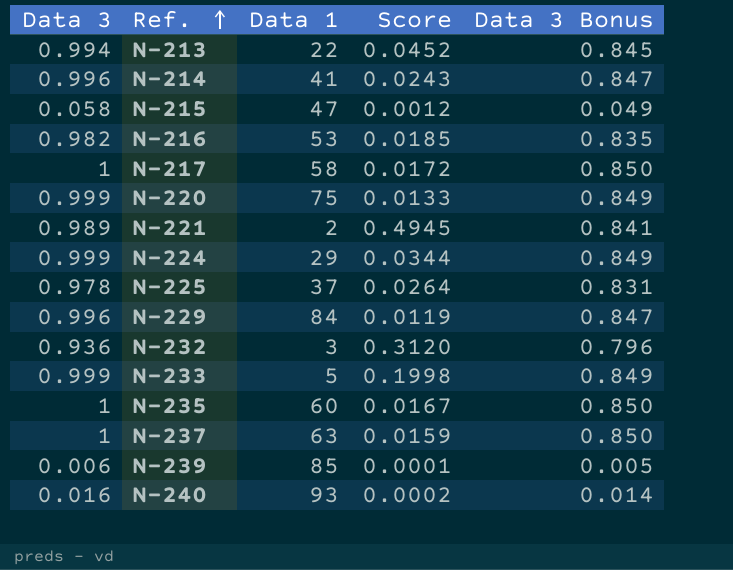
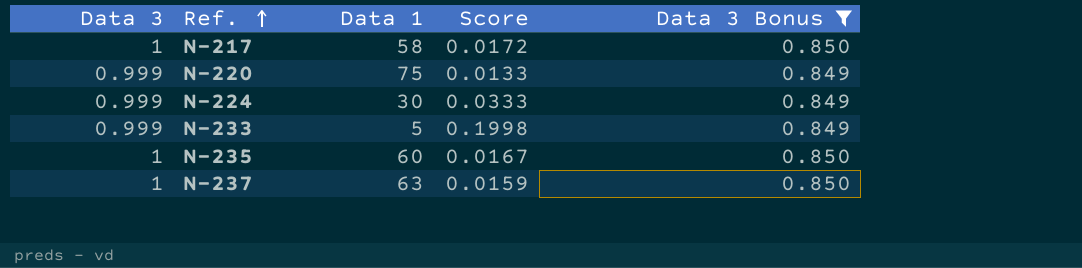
filter: none -> Data 3 Bonus >= 0.849
N-224 | Data 1: 29 -> 30
N-224 | Score: 0.0344 -> 0.0333

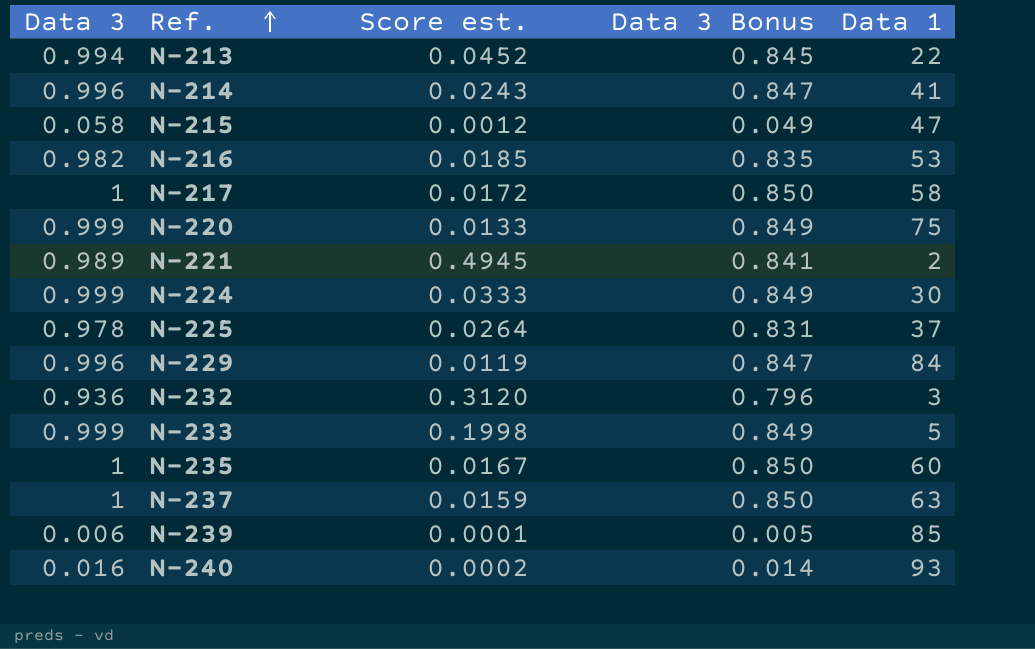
filter: Data 3 Bonus >= 0.849 -> none
column name: Score -> Score est.
column Data 1 | position: 3 -> 5

